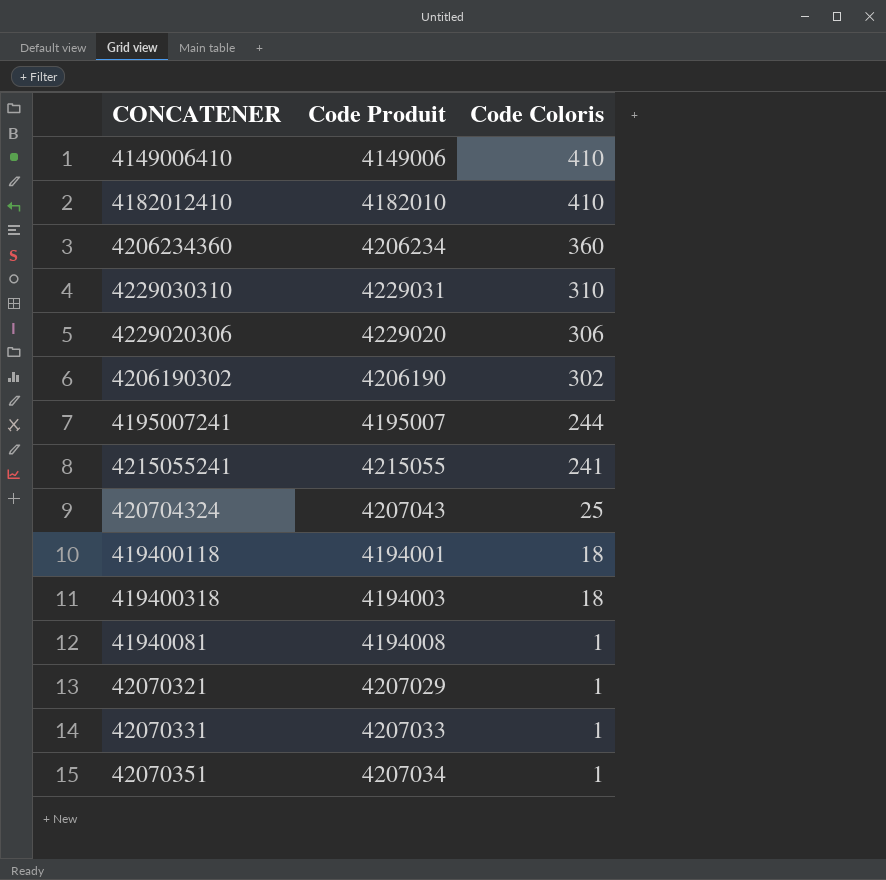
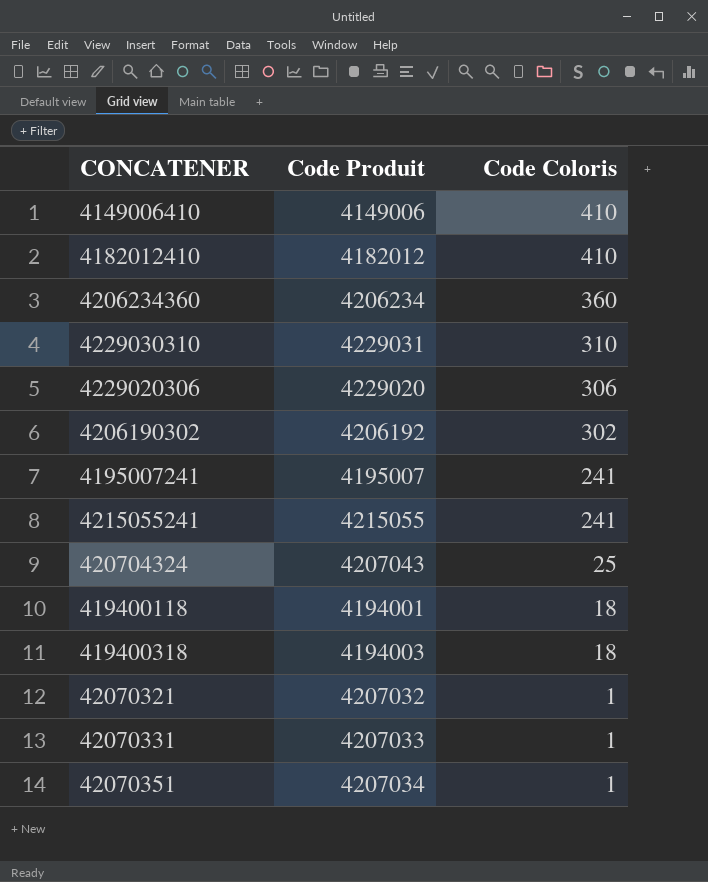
row 41940081: 4194008 | 1 -> none
4182012410 | Code Produit: 4182010 -> 4182012
4206190302 | Code Produit: 4206190 -> 4206192
4195007241 | Code Coloris: 244 -> 241
42070321 | Code Produit: 4207029 -> 4207032

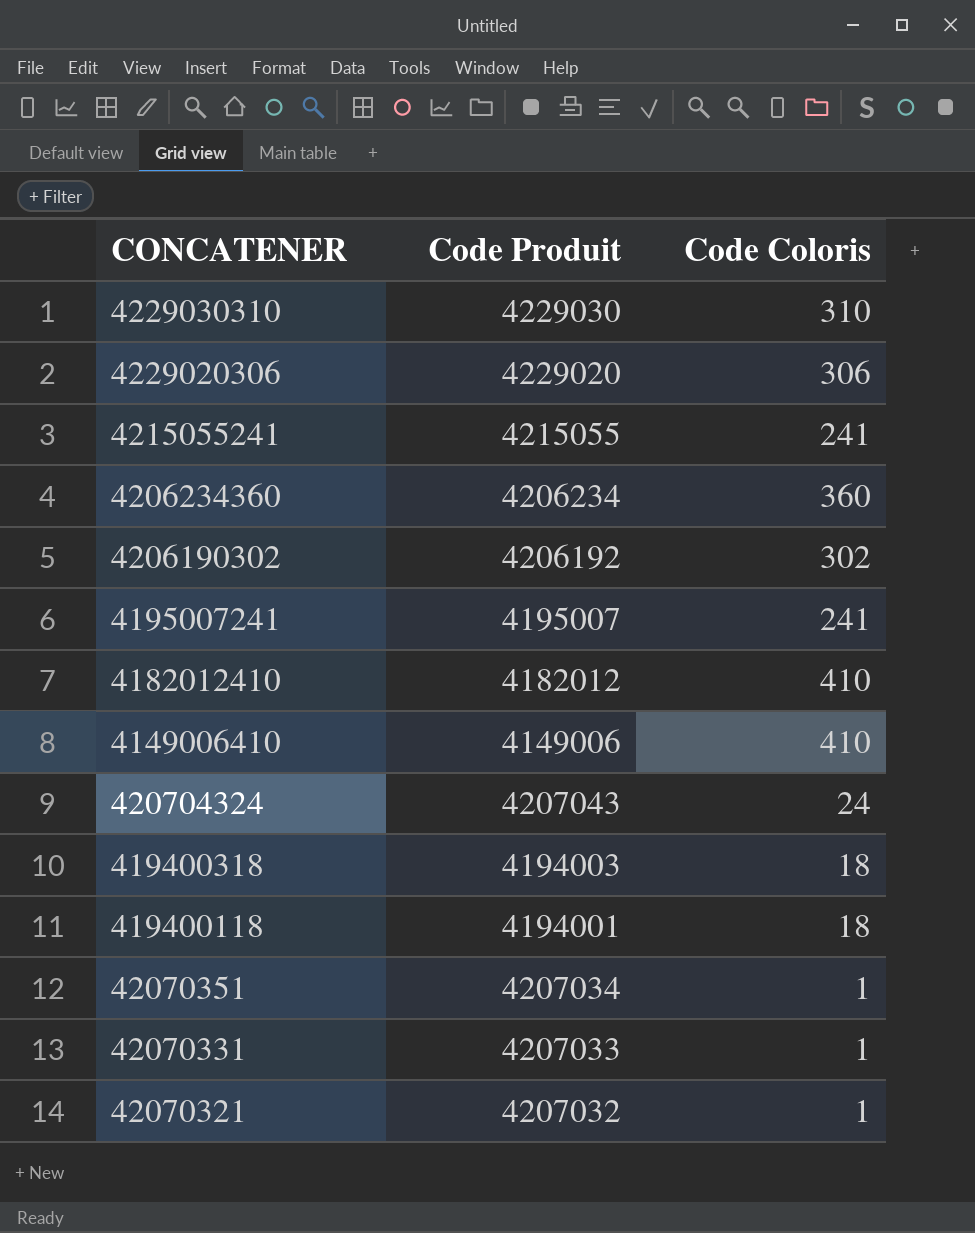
row order: Code Coloris descending -> CONCATENER descending
4229030310 | Code Produit: 4229031 -> 4229030
420704324 | Code Coloris: 25 -> 24

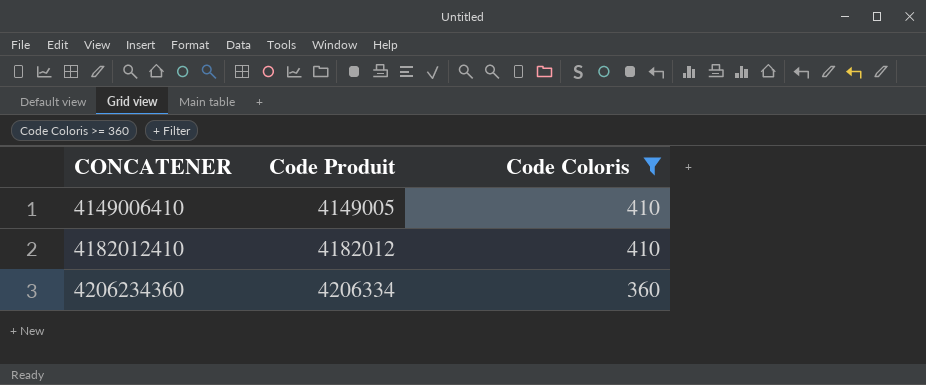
filter: none -> Code Coloris >= 360
row order: CONCATENER descending -> CONCATENER ascending
4149006410 | Code Produit: 4149006 -> 4149005
4206234360 | Code Produit: 4206234 -> 4206334

